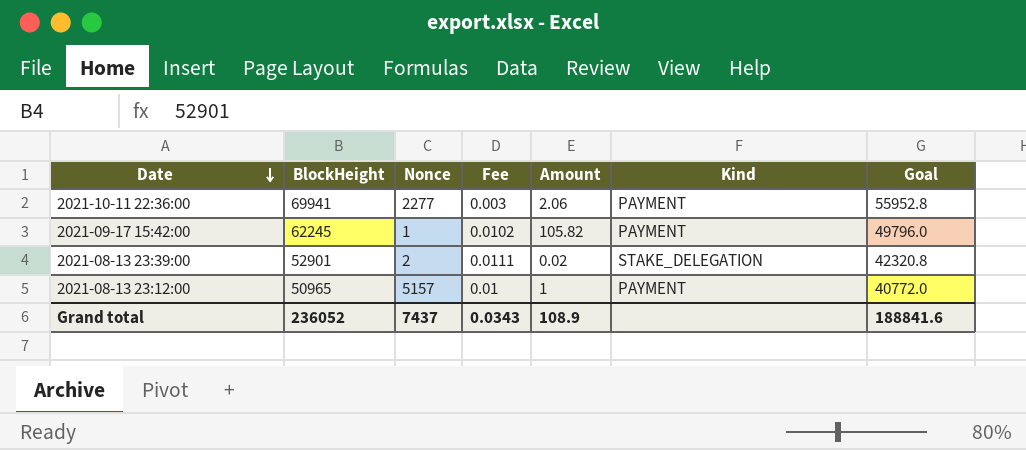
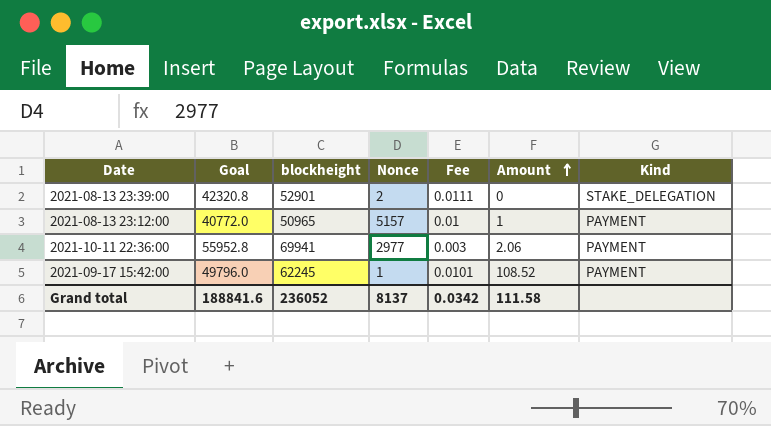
row order: Date descending -> Amount ascending
column Goal | position: 7 -> 2
column name: BlockHeight -> blockheight
2021-08-13 23:39:00 | Amount: 0.02 -> 0
2021-10-11 22:36:00 | Nonce: 2277 -> 2977
2021-09-17 15:42:00 | Fee: 0.0102 -> 0.0101
2021-09-17 15:42:00 | Amount: 105.82 -> 108.52
Grand total | Nonce: 7437 -> 8137
Grand total | Fee: 0.0343 -> 0.0342
Grand total | Amount: 108.9 -> 111.58

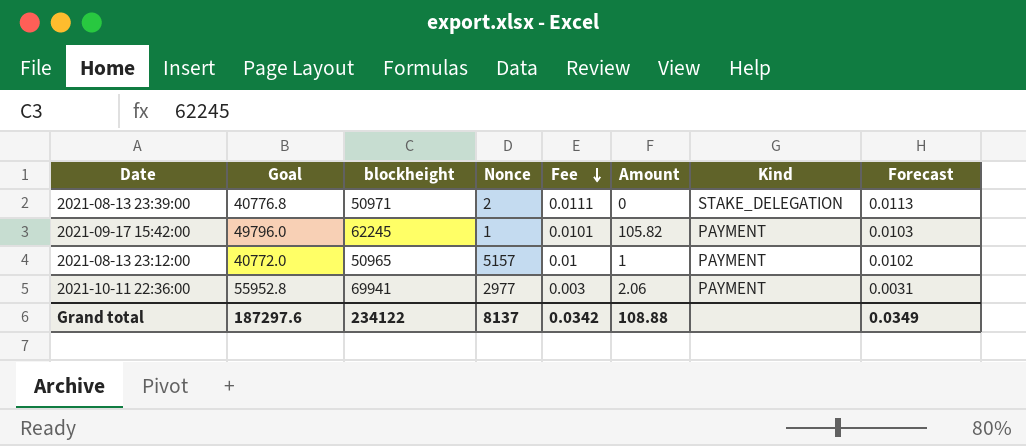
row order: Amount ascending -> Fee descending
column Forecast | formula: none -> [Fee] * 1.02
2021-08-13 23:39:00 | Goal: 42320.8 -> 40776.8
2021-08-13 23:39:00 | blockheight: 52901 -> 50971
2021-09-17 15:42:00 | Amount: 108.52 -> 105.82
Grand total | Goal: 188841.6 -> 187297.6
Grand total | blockheight: 236052 -> 234122
Grand total | Amount: 111.58 -> 108.88

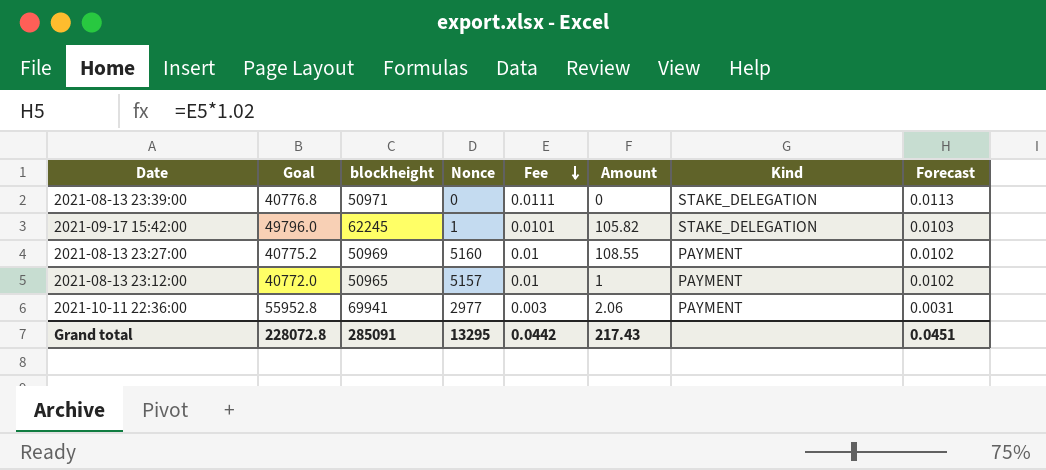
2021-08-13 23:39:00 | Nonce: 2 -> 0
2021-09-17 15:42:00 | Kind: PAYMENT -> STAKE_DELEGATION
row 2021-08-13 23:27:00: none -> 40775.2 | 50969 | 5160 | 0.01 | 108.55 | PAYMENT | 0.0102
Grand total | Goal: 187297.6 -> 228072.8
Grand total | blockheight: 234122 -> 285091
Grand total | Nonce: 8137 -> 13295
Grand total | Fee: 0.0342 -> 0.0442
Grand total | Amount: 108.88 -> 217.43
Grand total | Forecast: 0.0349 -> 0.0451

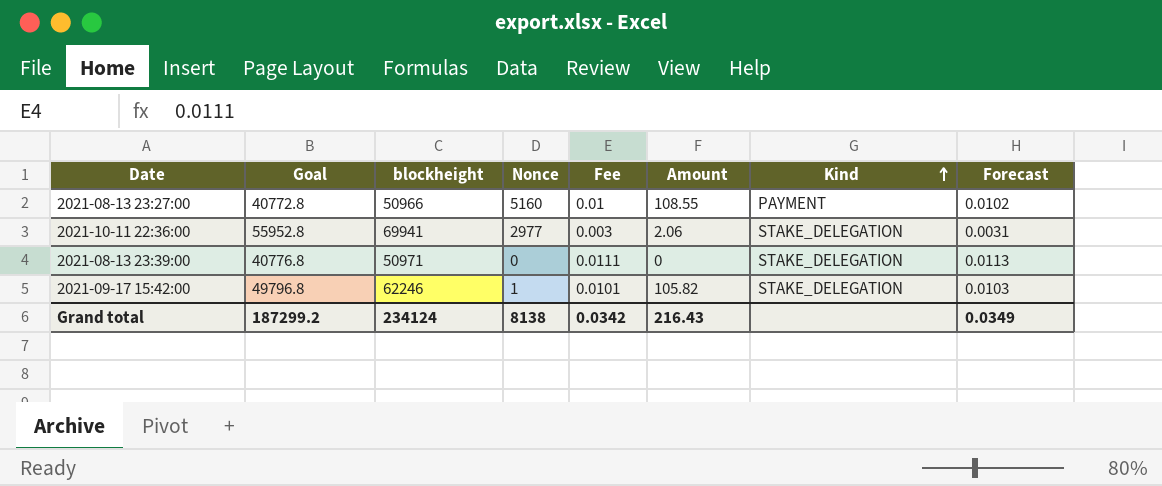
row order: Fee descending -> Kind ascending
row 2021-08-13 23:12:00: 40772.0 | 50965 | 5157 | 0.01 | 1 | PAYMENT | 0.0102 -> none
2021-08-13 23:27:00 | Goal: 40775.2 -> 40772.8
2021-08-13 23:27:00 | blockheight: 50969 -> 50966
2021-10-11 22:36:00 | Kind: PAYMENT -> STAKE_DELEGATION
2021-09-17 15:42:00 | Goal: 49796.0 -> 49796.8
2021-09-17 15:42:00 | blockheight: 62245 -> 62246
Grand total | Goal: 228072.8 -> 187299.2
Grand total | blockheight: 285091 -> 234124
Grand total | Nonce: 13295 -> 8138
Grand total | Fee: 0.0442 -> 0.0342
Grand total | Amount: 217.43 -> 216.43
Grand total | Forecast: 0.0451 -> 0.0349

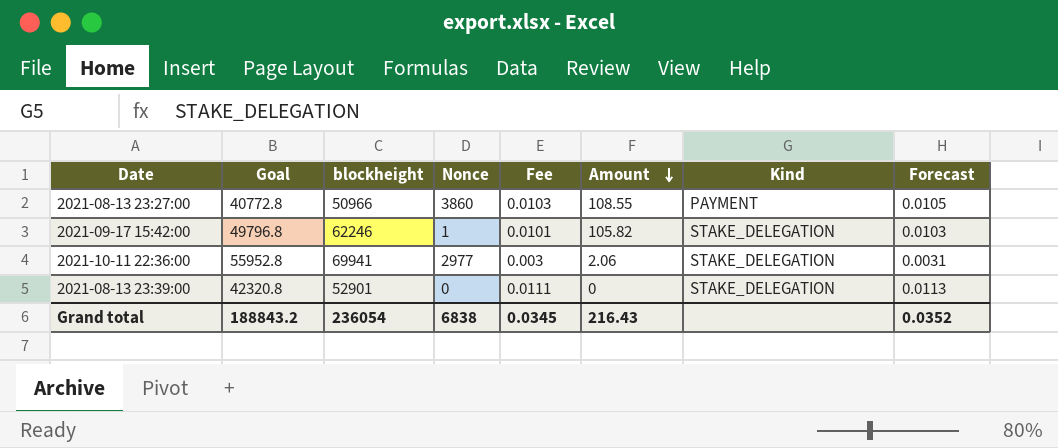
row order: Kind ascending -> Amount descending
2021-08-13 23:27:00 | Nonce: 5160 -> 3860
2021-08-13 23:27:00 | Fee: 0.01 -> 0.0103
2021-08-13 23:27:00 | Forecast: 0.0102 -> 0.0105
2021-08-13 23:39:00 | Goal: 40776.8 -> 42320.8
2021-08-13 23:39:00 | blockheight: 50971 -> 52901
Grand total | Goal: 187299.2 -> 188843.2
Grand total | blockheight: 234124 -> 236054
Grand total | Nonce: 8138 -> 6838
Grand total | Fee: 0.0342 -> 0.0345
Grand total | Forecast: 0.0349 -> 0.0352

